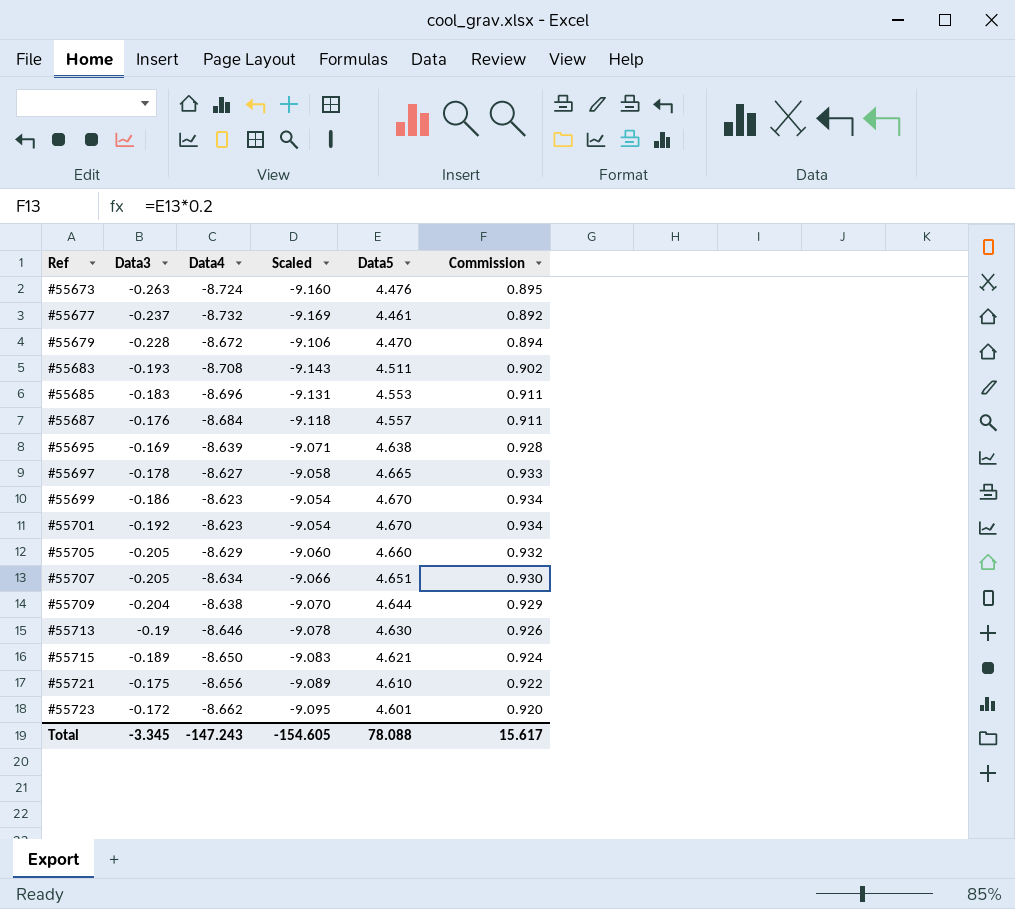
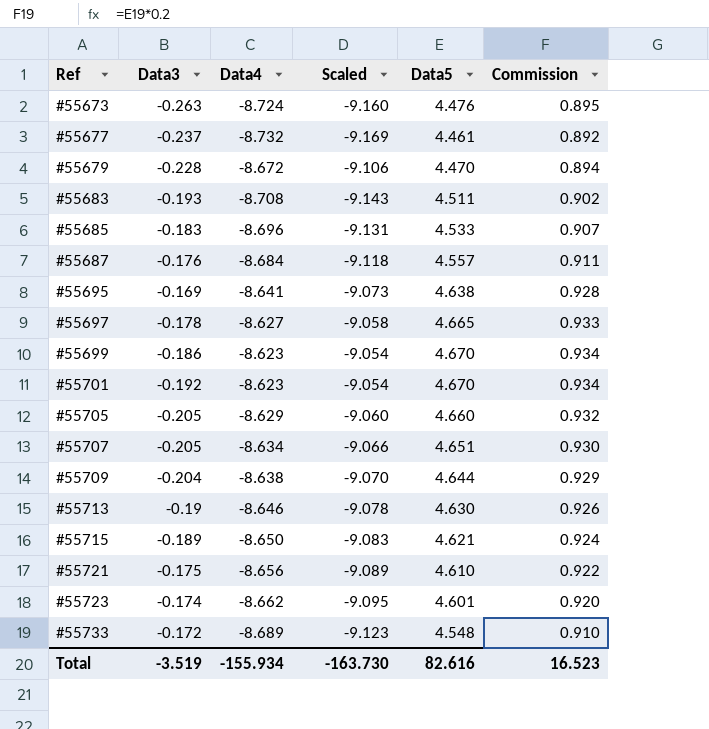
#55685 | Data5: 4.553 -> 4.533
#55685 | Commission: 0.911 -> 0.907
#55695 | Data4: -8.639 -> -8.641
#55695 | Scaled: -9.071 -> -9.073
#55723 | Data3: -0.172 -> -0.174
row #55733: none -> -0.172 | -8.689 | -9.123 | 4.548 | 0.910
Total | Data3: -3.345 -> -3.519
Total | Data4: -147.243 -> -155.934
Total | Scaled: -154.605 -> -163.730
Total | Data5: 78.088 -> 82.616
Total | Commission: 15.617 -> 16.523

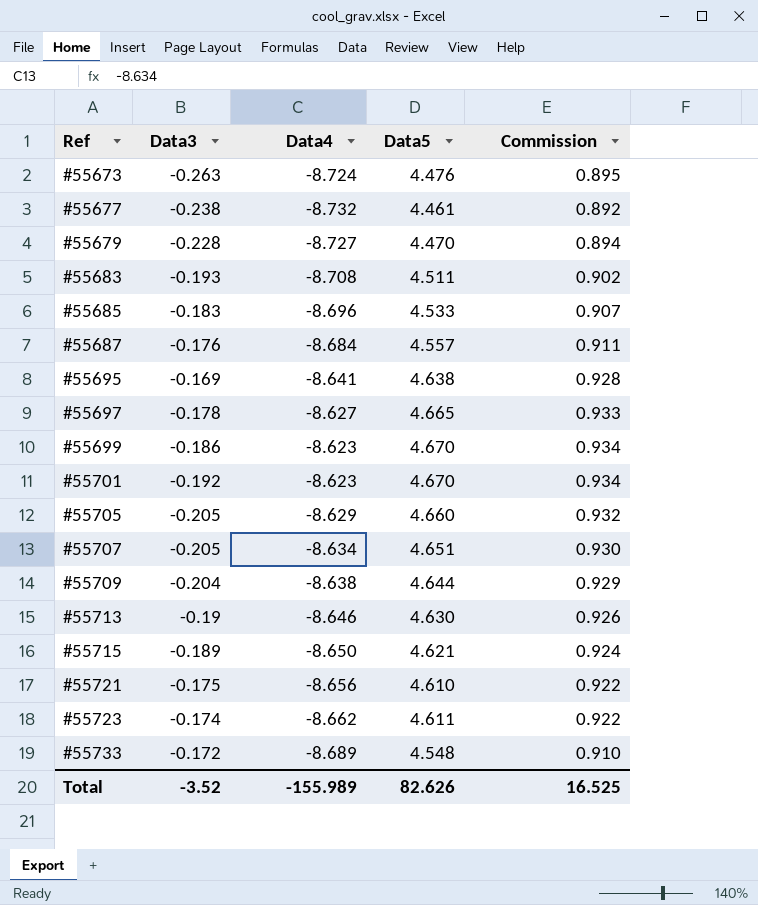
column Scaled | formula: [Data4] * 1.05 -> none
#55677 | Data3: -0.237 -> -0.238
#55679 | Data4: -8.672 -> -8.727
#55723 | Data5: 4.601 -> 4.611
#55723 | Commission: 0.920 -> 0.922
Total | Data3: -3.519 -> -3.52
Total | Data4: -155.934 -> -155.989
Total | Data5: 82.616 -> 82.626
Total | Commission: 16.523 -> 16.525

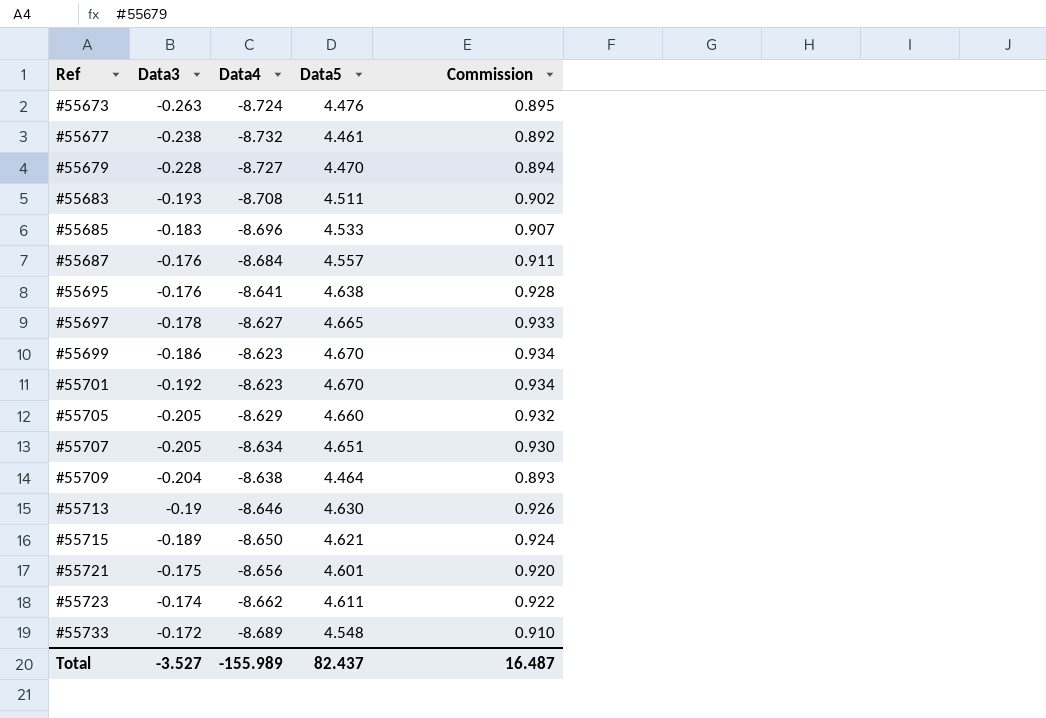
#55695 | Data3: -0.169 -> -0.176
#55709 | Data5: 4.644 -> 4.464
#55709 | Commission: 0.929 -> 0.893
#55721 | Data5: 4.610 -> 4.601
#55721 | Commission: 0.922 -> 0.920
Total | Data3: -3.52 -> -3.527
Total | Data5: 82.626 -> 82.437
Total | Commission: 16.525 -> 16.487

